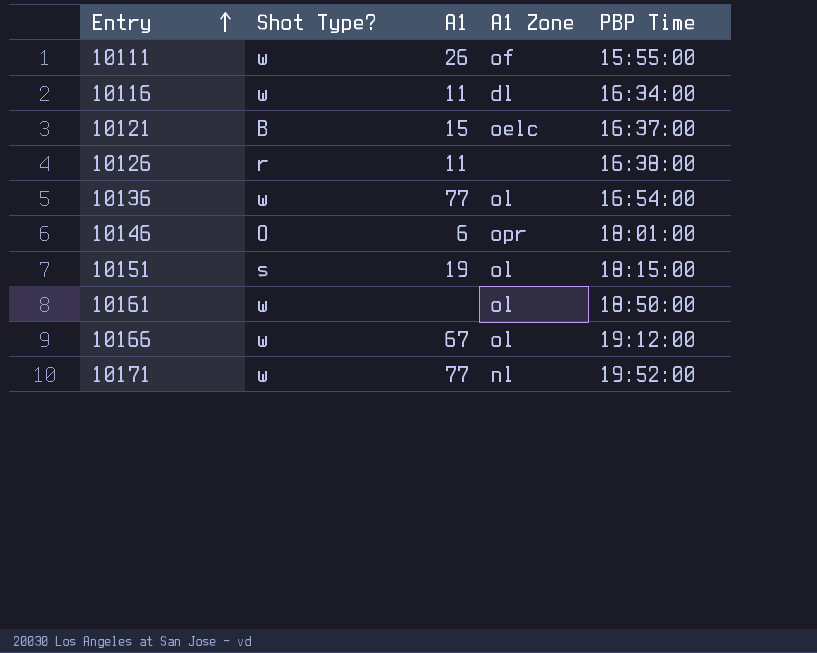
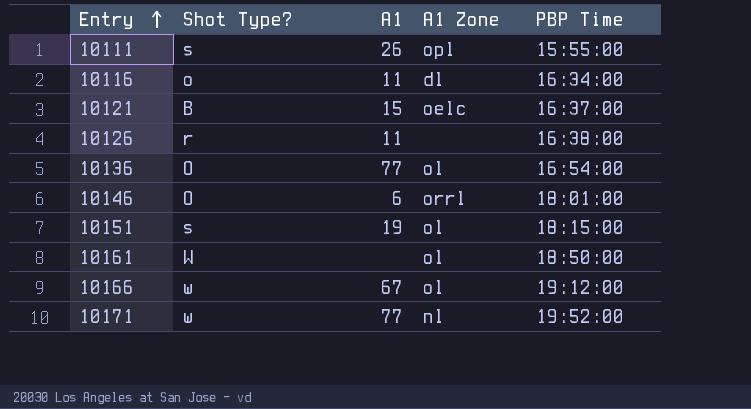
10111 | Shot Type?: w -> s
10111 | A1 Zone: of -> opl
10116 | Shot Type?: w -> o
10136 | Shot Type?: w -> O
10146 | A1 Zone: opr -> orrl
10161 | Shot Type?: w -> W

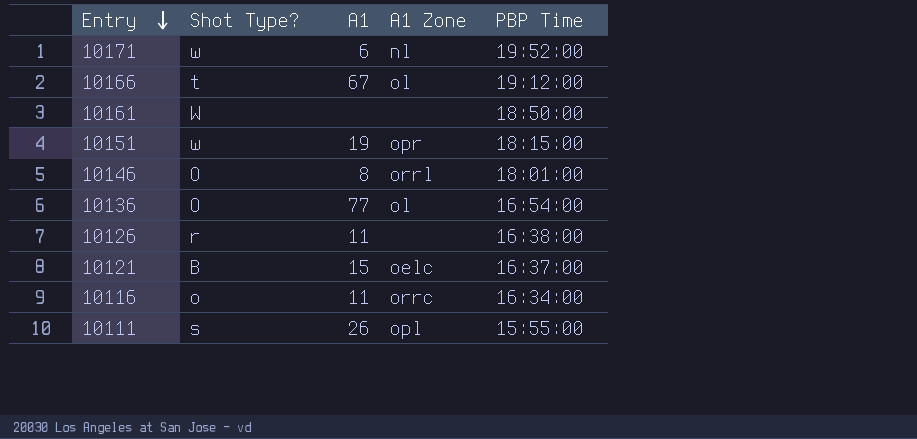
row order: Entry ascending -> Entry descending
10171 | A1: 77 -> 6
10166 | Shot Type?: w -> t
10161 | A1 Zone: ol -> none
10151 | Shot Type?: s -> w
10151 | A1 Zone: ol -> opr
10146 | A1: 6 -> 8
10116 | A1 Zone: dl -> orrc

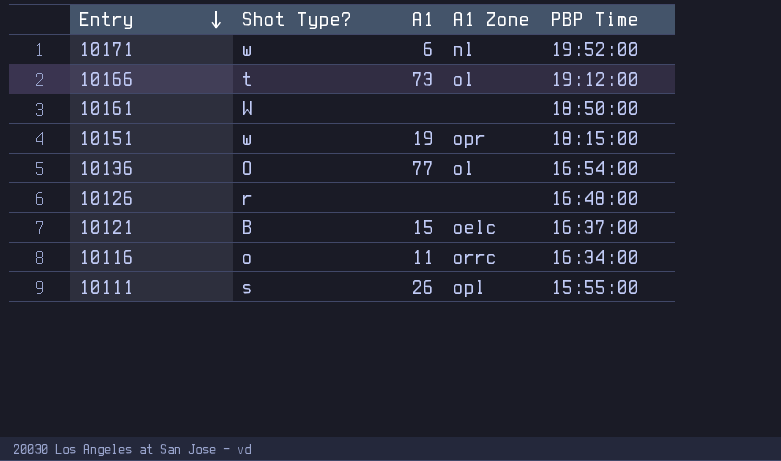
row 10146: O | 8 | orrl | 18:01:00 -> none
10166 | A1: 67 -> 73
10126 | A1: 11 -> none
10126 | PBP Time: 16:38:00 -> 16:48:00

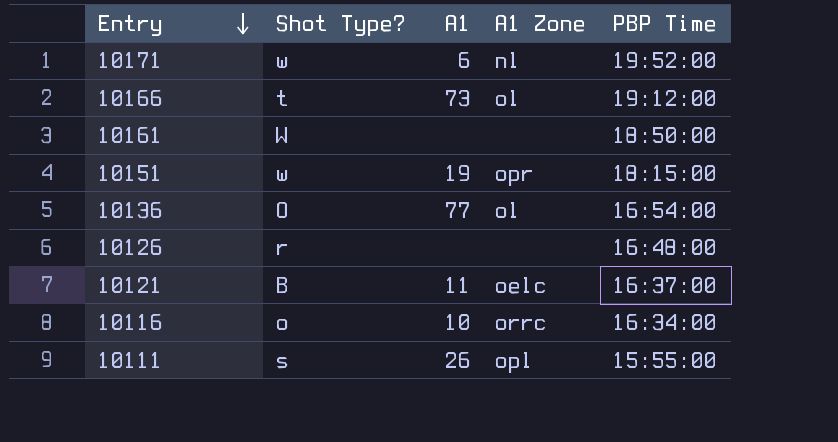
10121 | A1: 15 -> 11
10116 | A1: 11 -> 10

